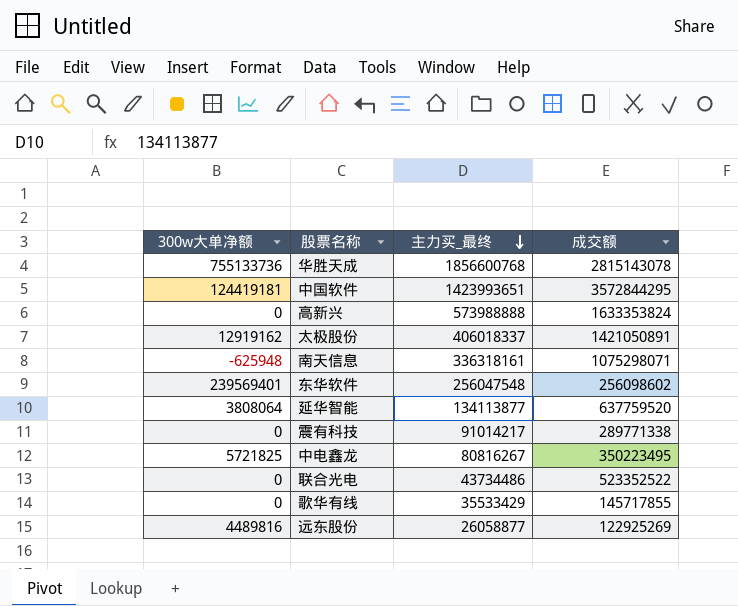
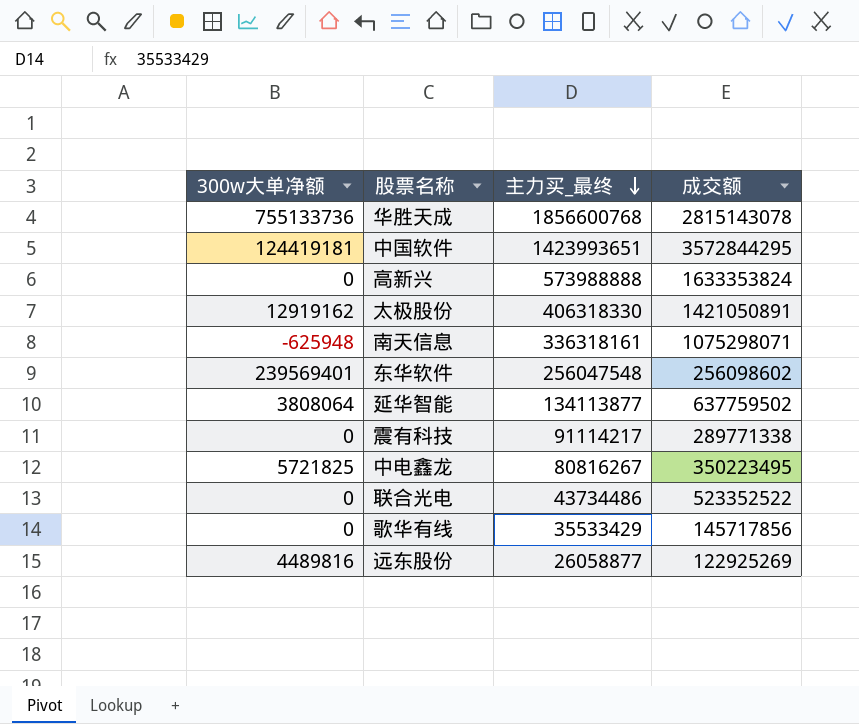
太极股份 | 主力买_最终: 406018337 -> 406318330
延华智能 | 成交额: 637759520 -> 637759502
震有科技 | 主力买_最终: 91014217 -> 91114217
歌华有线 | 成交额: 145717855 -> 145717856

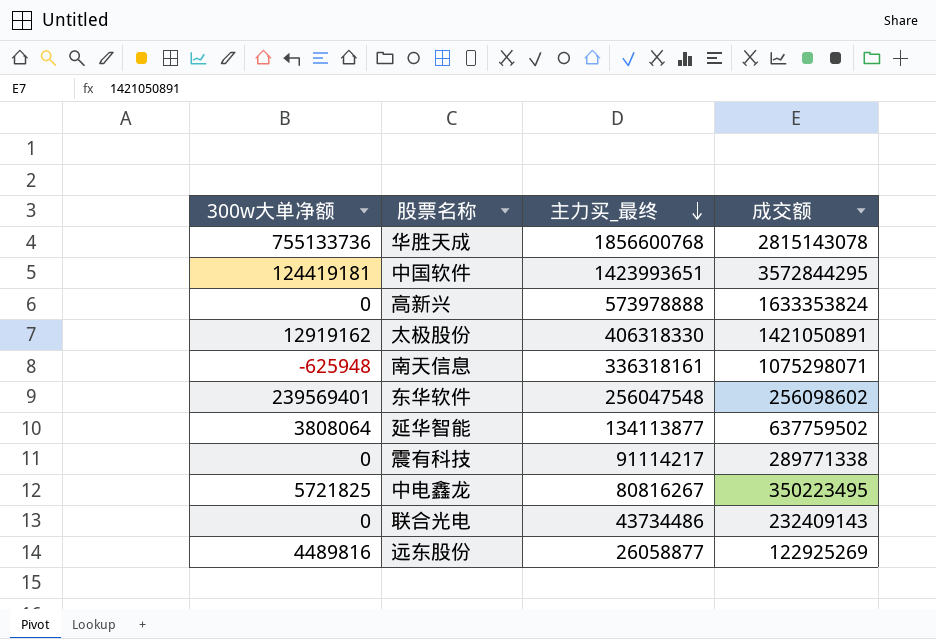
row 歌华有线: 0 | 35533429 | 145717856 -> none
高新兴 | 主力买_最终: 573988888 -> 573978888
联合光电 | 成交额: 523352522 -> 232409143

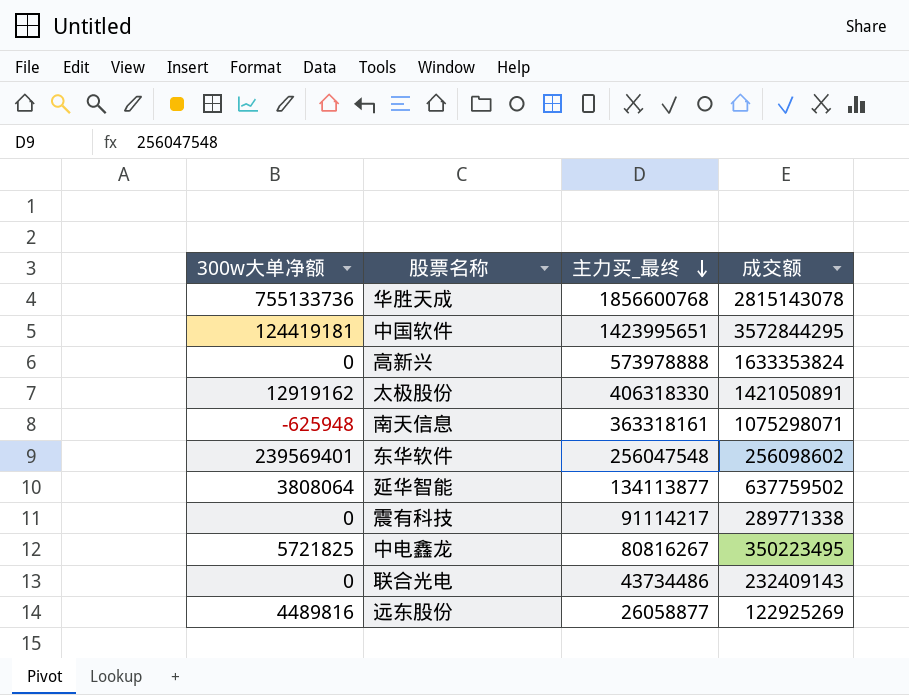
中国软件 | 主力买_最终: 1423993651 -> 1423995651
南天信息 | 主力买_最终: 336318161 -> 363318161

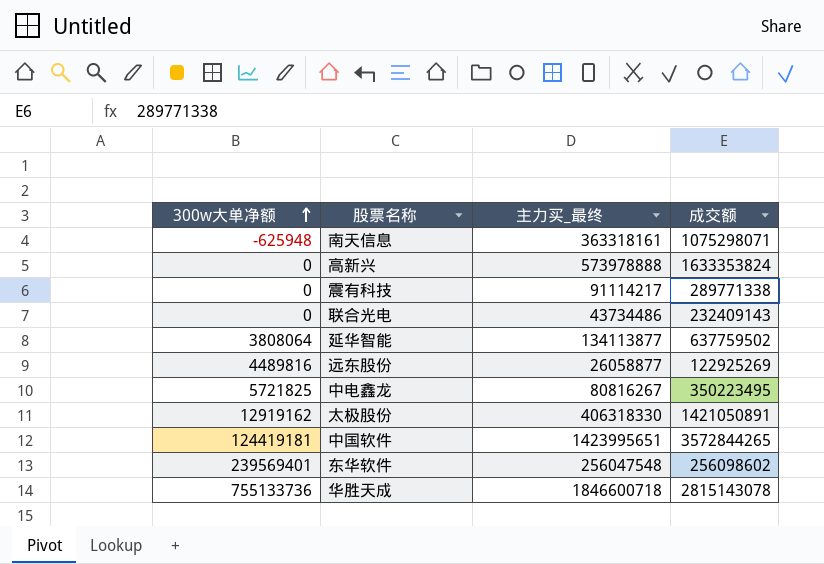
row order: 主力买_最终 descending -> 300w大单净额 ascending
中国软件 | 成交额: 3572844295 -> 3572844265
华胜天成 | 主力买_最终: 1856600768 -> 1846600718

